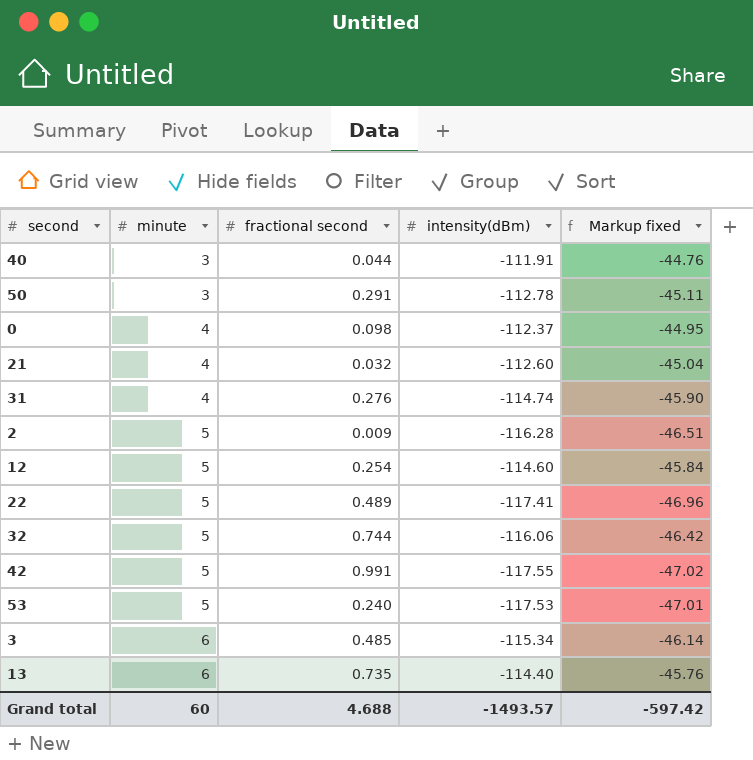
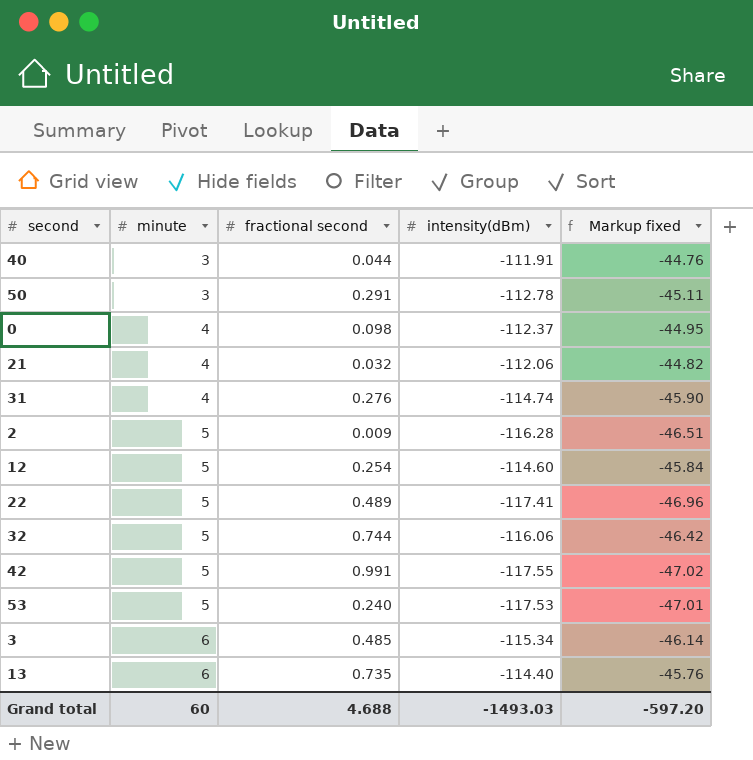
21 | intensity(dBm): -112.60 -> -112.06
21 | Markup fixed: -45.04 -> -44.82
Grand total | intensity(dBm): -1493.57 -> -1493.03
Grand total | Markup fixed: -597.42 -> -597.20

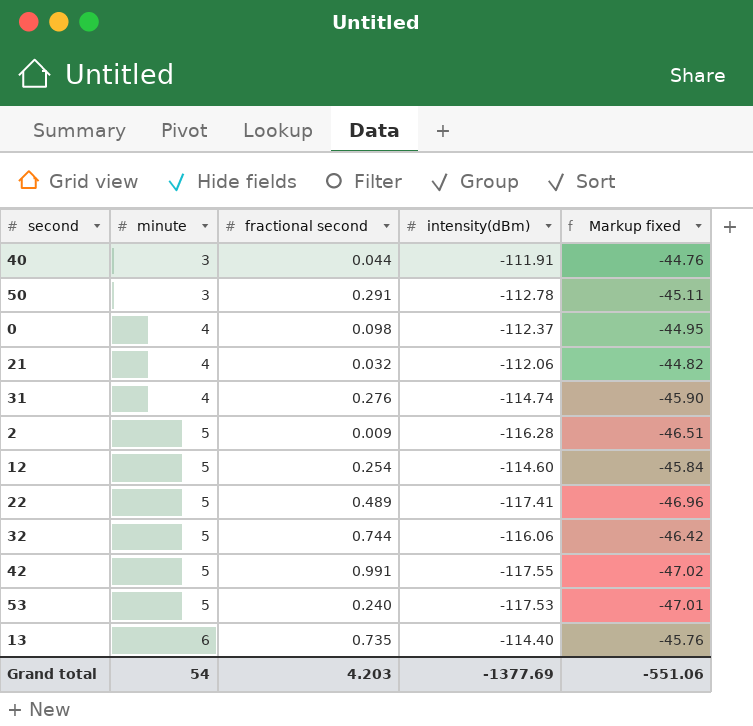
row 3: 6 | 0.485 | -115.34 | -46.14 -> none
Grand total | minute: 60 -> 54
Grand total | fractional second: 4.688 -> 4.203
Grand total | intensity(dBm): -1493.03 -> -1377.69
Grand total | Markup fixed: -597.20 -> -551.06

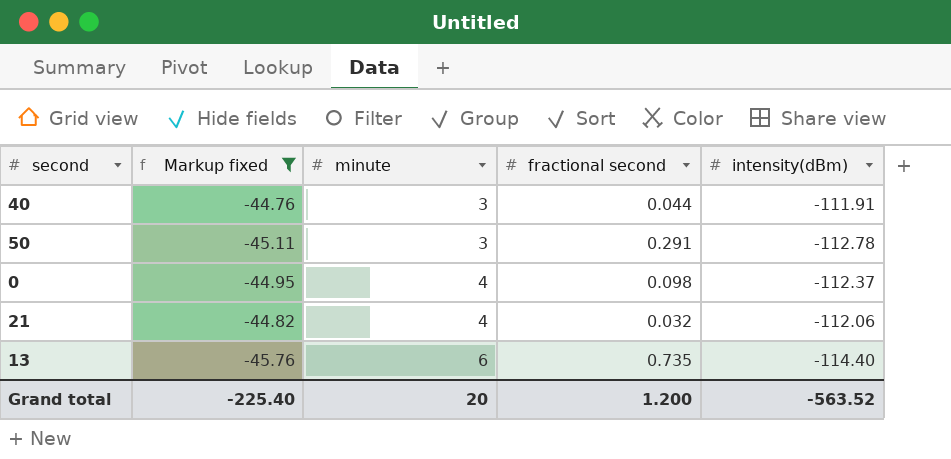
filter: none -> Markup fixed >= -45.76
column Markup fixed | position: 5 -> 2
Grand total | Markup fixed: -551.06 -> -225.40
Grand total | minute: 54 -> 20
Grand total | fractional second: 4.203 -> 1.200
Grand total | intensity(dBm): -1377.69 -> -563.52

